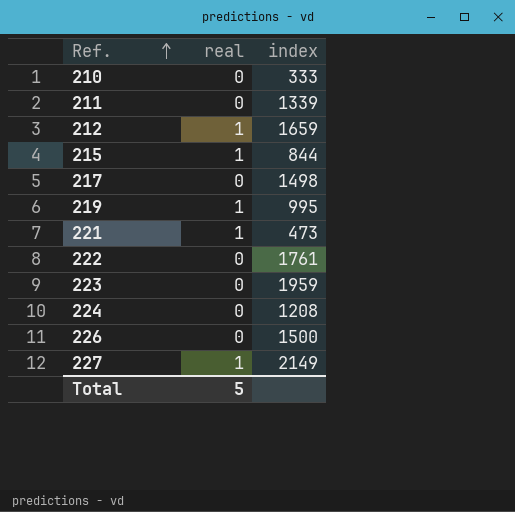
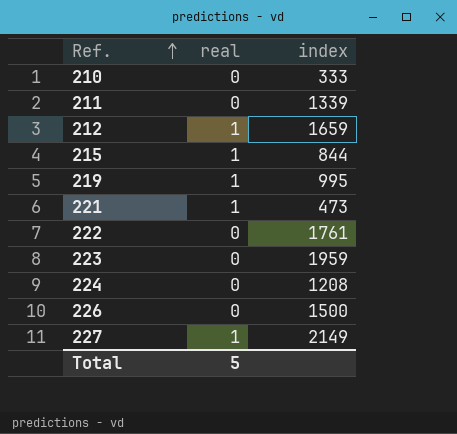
row 217: 0 | 1498 -> none

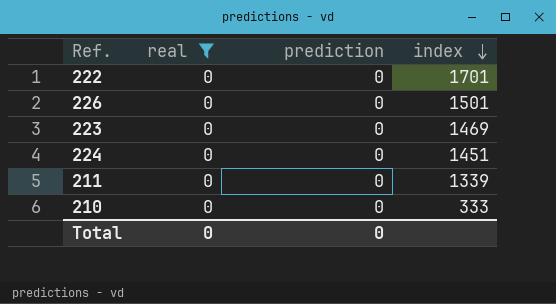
filter: none -> real = 0
row order: Ref. ascending -> index descending
column prediction | position: none -> 3
222 | index: 1761 -> 1701
226 | index: 1500 -> 1501
223 | index: 1959 -> 1469
224 | index: 1208 -> 1451
Total | real: 5 -> 0

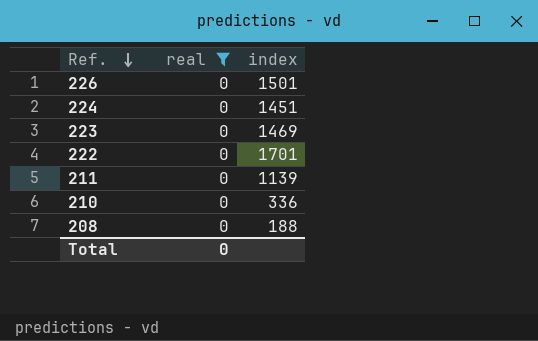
row order: index descending -> Ref. descending
column prediction | position: 3 -> none
211 | index: 1339 -> 1139
210 | index: 333 -> 336
row 208: none -> 0 | 188

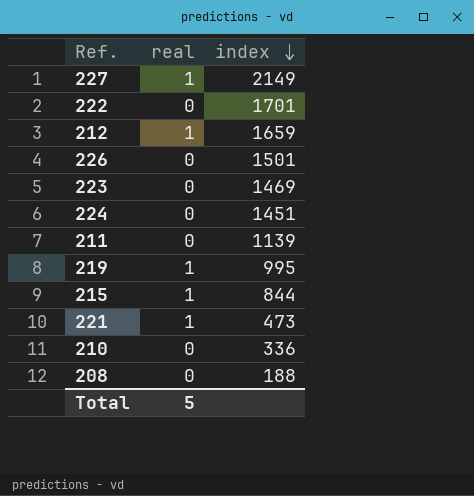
filter: real = 0 -> none
row order: Ref. descending -> index descending
Total | real: 0 -> 5

